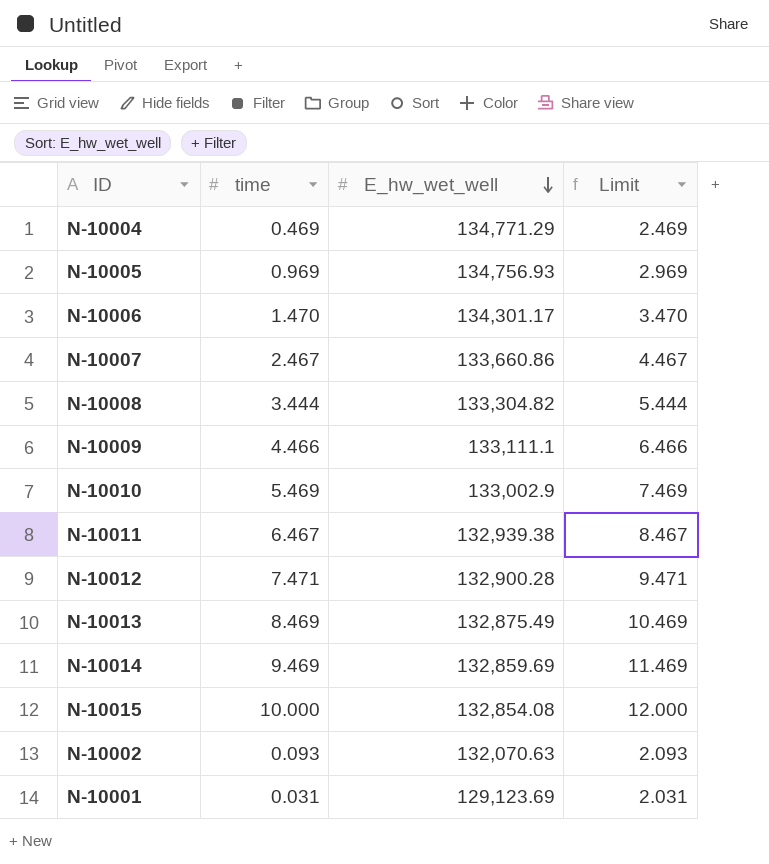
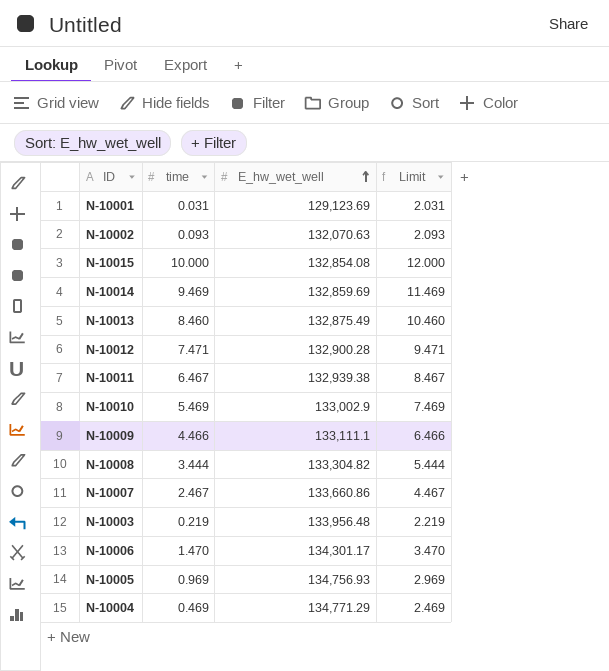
row order: E_hw_wet_well descending -> E_hw_wet_well ascending
N-10013 | time: 8.469 -> 8.460
N-10013 | Limit: 10.469 -> 10.460
row N-10003: none -> 0.219 | 133,956.48 | 2.219

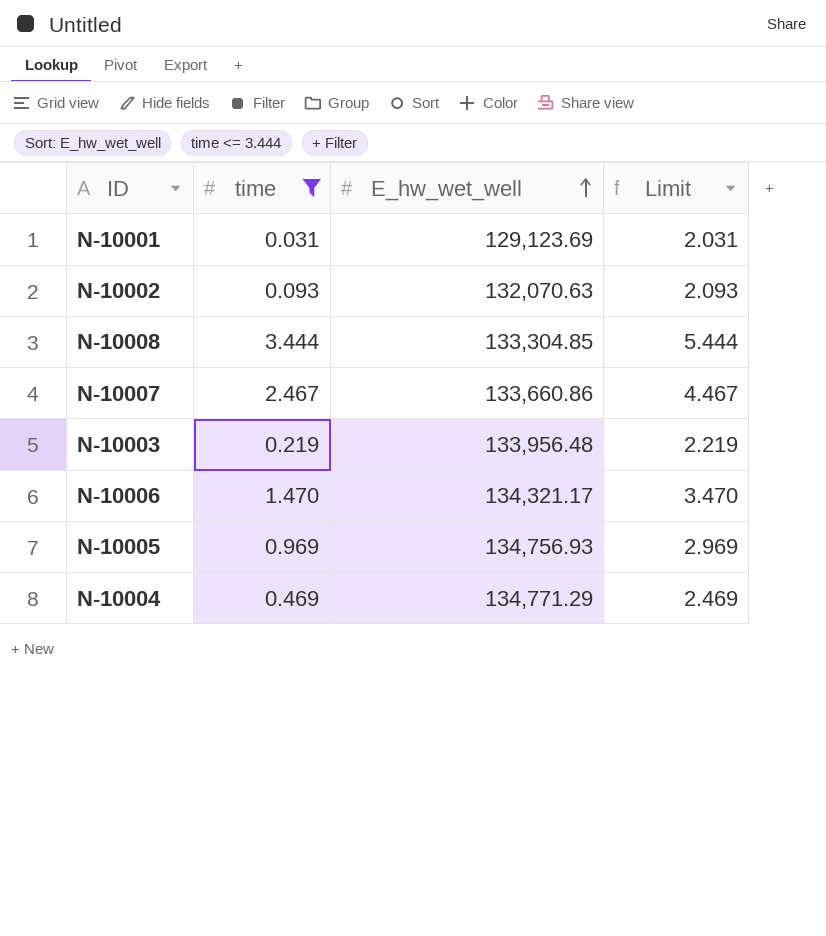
filter: none -> time <= 3.444
N-10008 | E_hw_wet_well: 133,304.82 -> 133,304.85
N-10006 | E_hw_wet_well: 134,301.17 -> 134,321.17

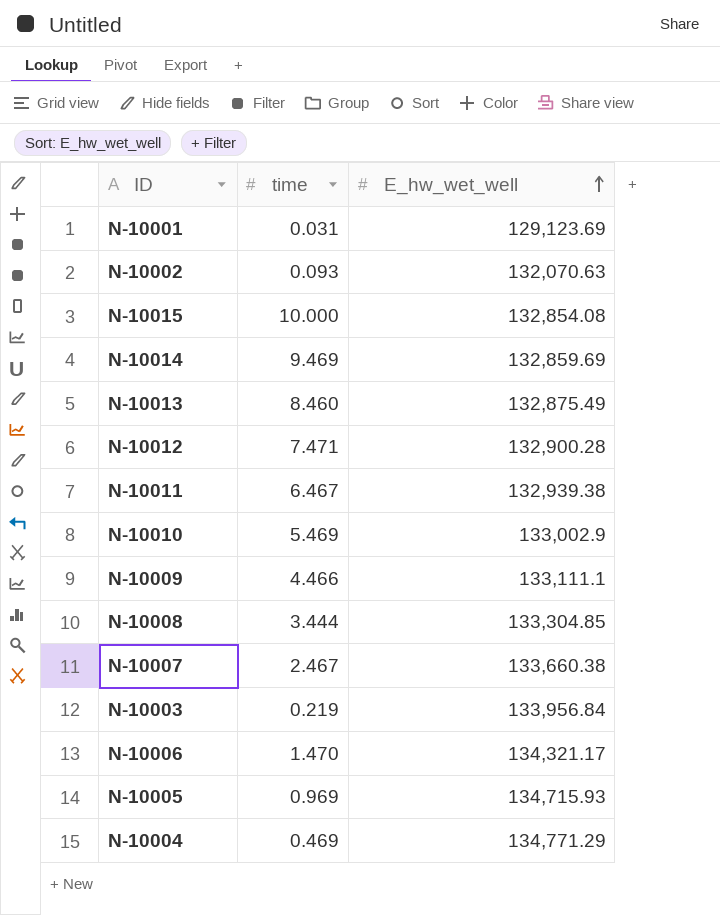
filter: time <= 3.444 -> none
column Limit | formula: [time] + 2 -> none
N-10007 | E_hw_wet_well: 133,660.86 -> 133,660.38
N-10003 | E_hw_wet_well: 133,956.48 -> 133,956.84
N-10005 | E_hw_wet_well: 134,756.93 -> 134,715.93

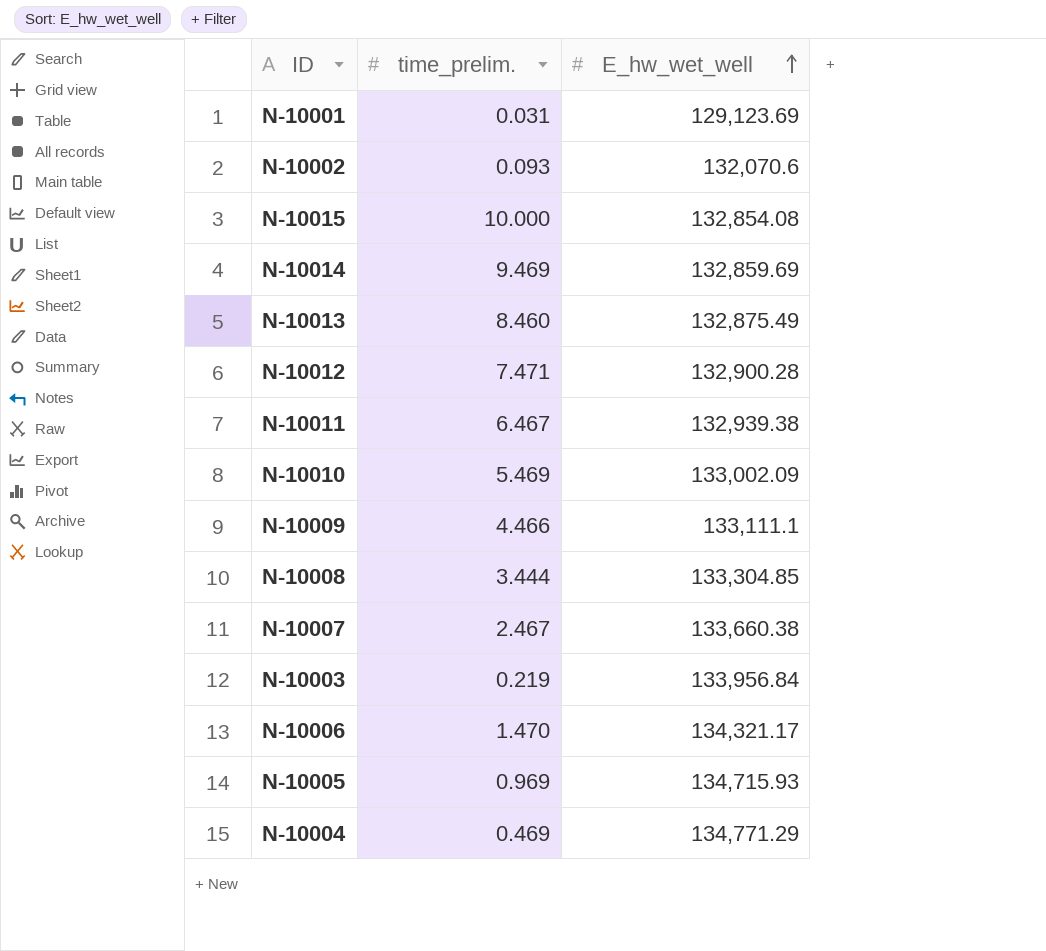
column name: time -> time_prelim.
N-10002 | E_hw_wet_well: 132,070.63 -> 132,070.6
N-10010 | E_hw_wet_well: 133,002.9 -> 133,002.09

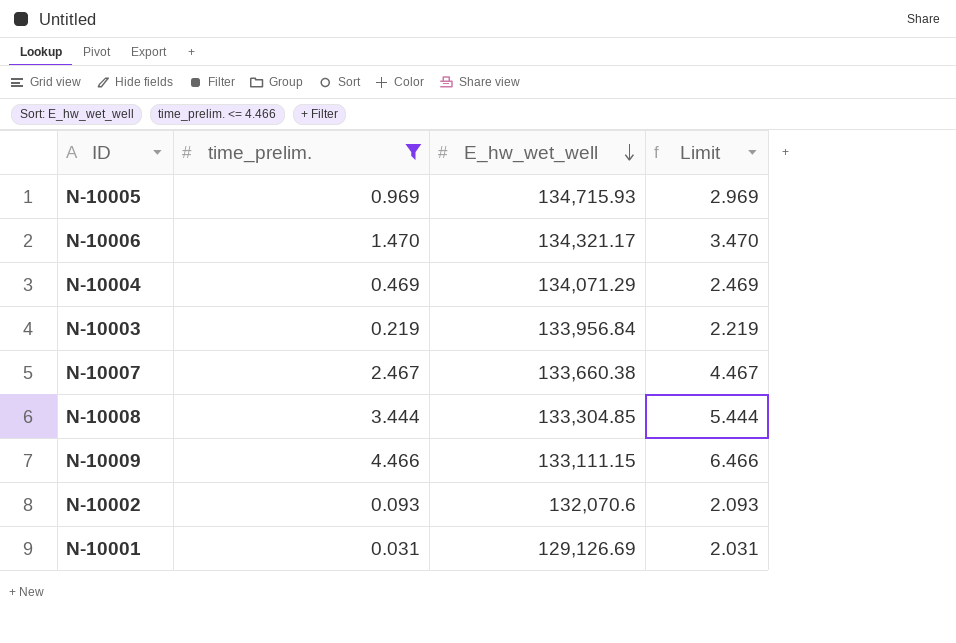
filter: none -> time_prelim. <= 4.466
row order: E_hw_wet_well ascending -> E_hw_wet_well descending
column Limit | formula: none -> [time_prelim.] + 2
N-10004 | E_hw_wet_well: 134,771.29 -> 134,071.29
N-10009 | E_hw_wet_well: 133,111.1 -> 133,111.15
N-10001 | E_hw_wet_well: 129,123.69 -> 129,126.69

